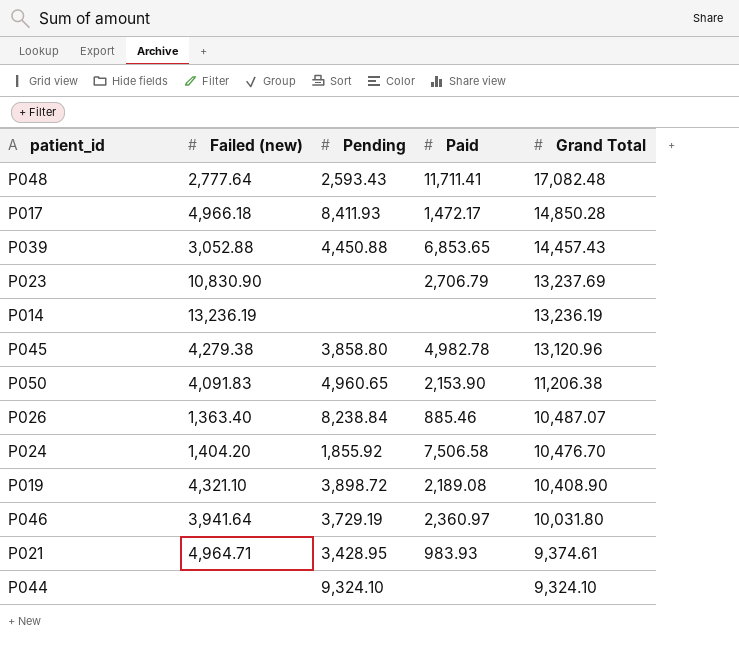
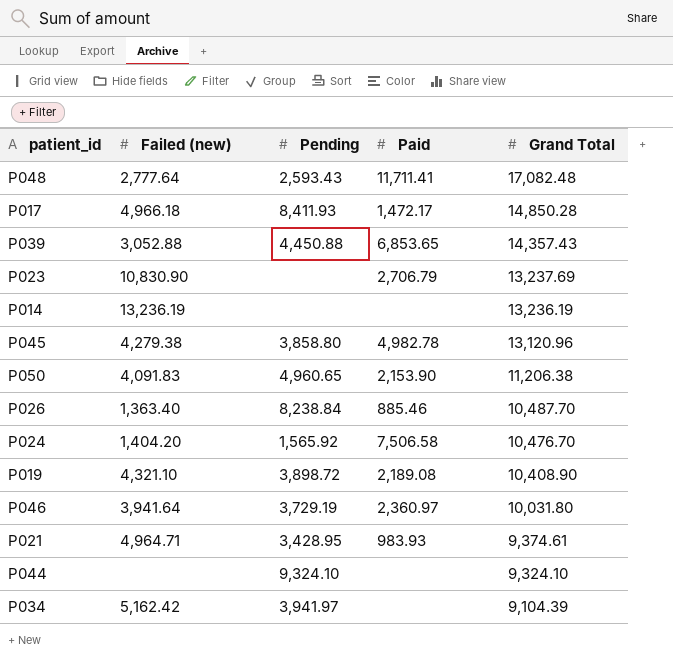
P039 | Grand Total: 14,457.43 -> 14,357.43
P026 | Grand Total: 10,487.07 -> 10,487.70
P024 | Pending: 1,855.92 -> 1,565.92
row P034: none -> 5,162.42 | 3,941.97 | none | 9,104.39

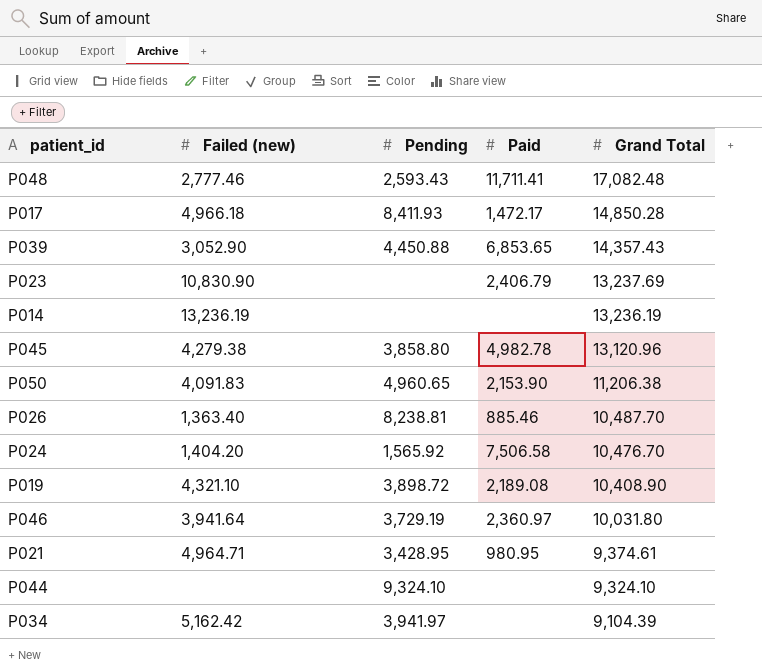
P048 | Failed (new): 2,777.64 -> 2,777.46
P039 | Failed (new): 3,052.88 -> 3,052.90
P023 | Paid: 2,706.79 -> 2,406.79
P026 | Pending: 8,238.84 -> 8,238.81
P021 | Paid: 983.93 -> 980.95

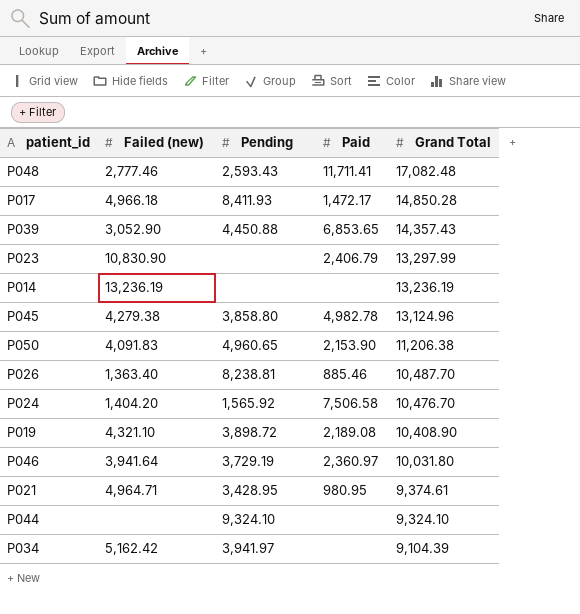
P023 | Grand Total: 13,237.69 -> 13,297.99
P045 | Grand Total: 13,120.96 -> 13,124.96

